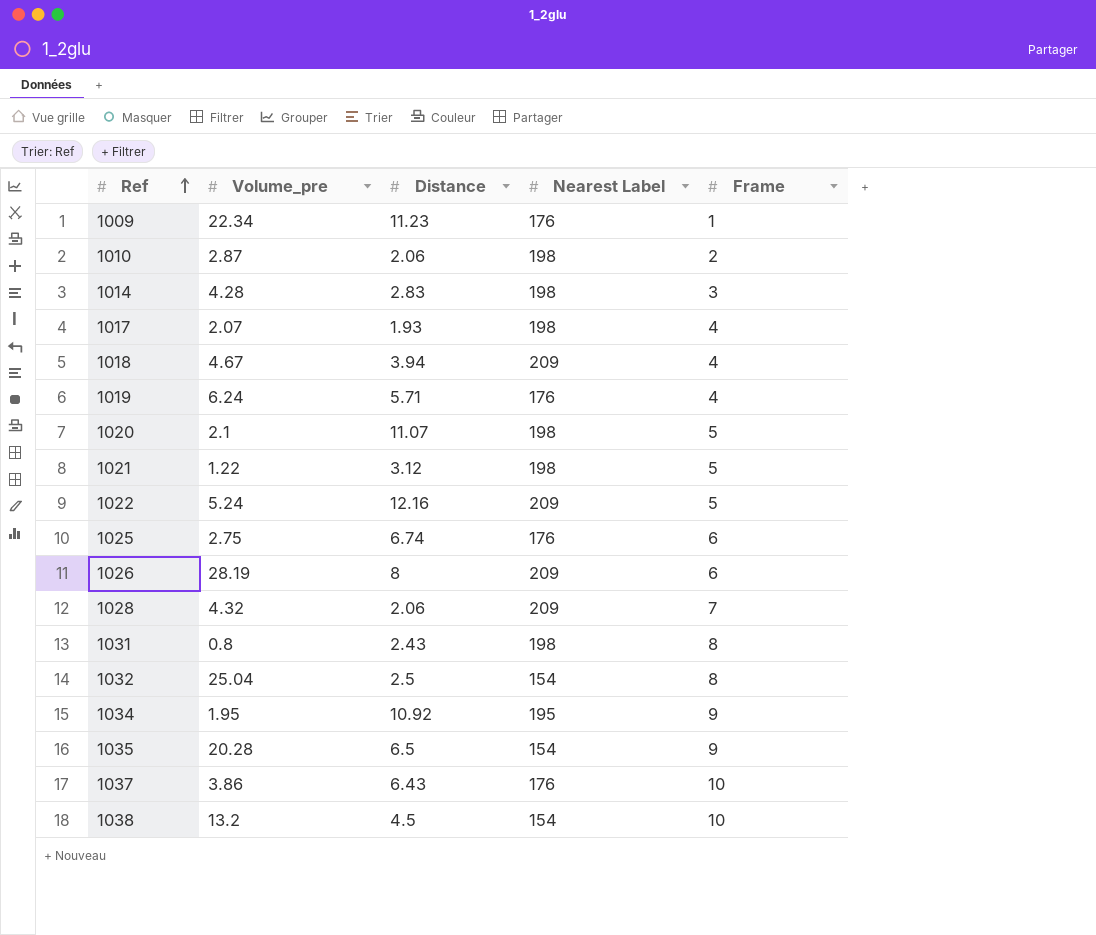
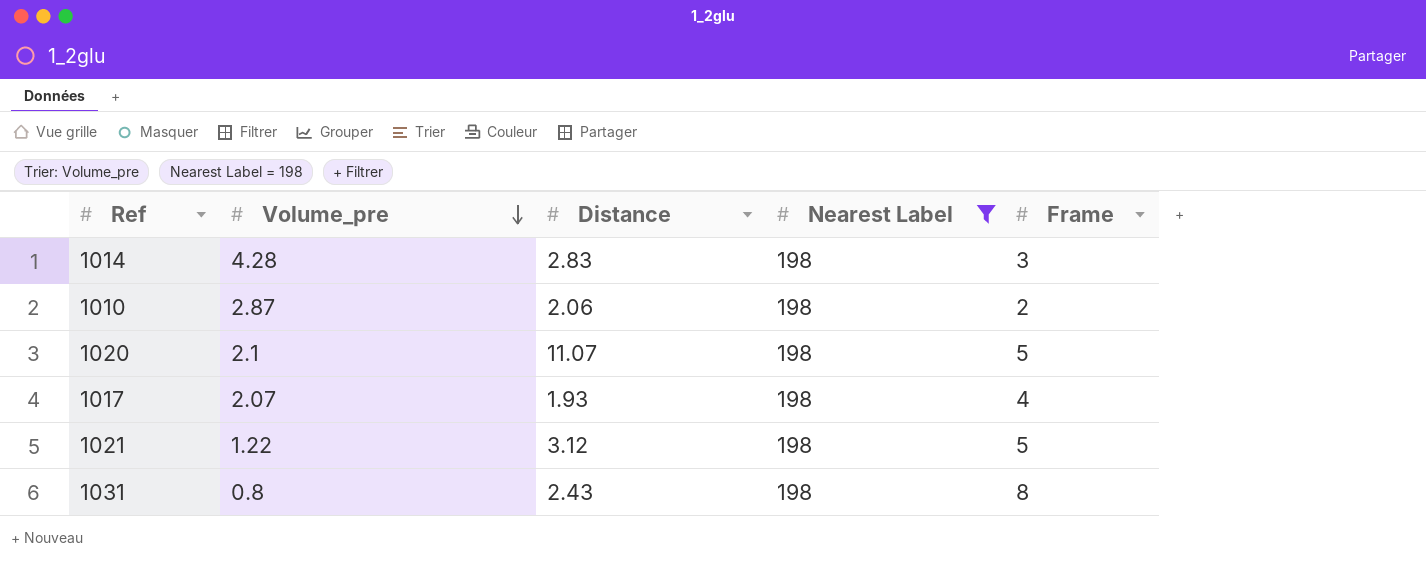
filter: none -> Nearest Label = 198
row order: Ref ascending -> Volume_pre descending

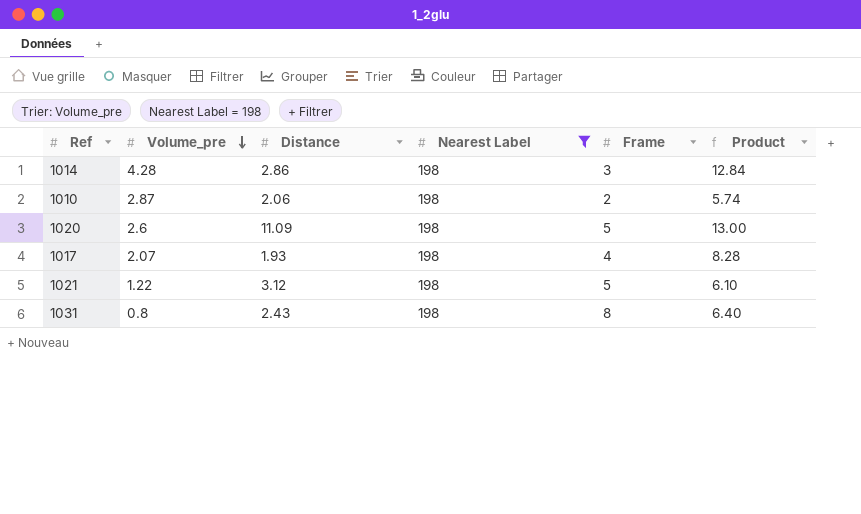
column Product | formula: none -> [Volume_pre] * [Frame]
1014 | Distance: 2.83 -> 2.86
1020 | Volume_pre: 2.1 -> 2.6
1020 | Distance: 11.07 -> 11.09

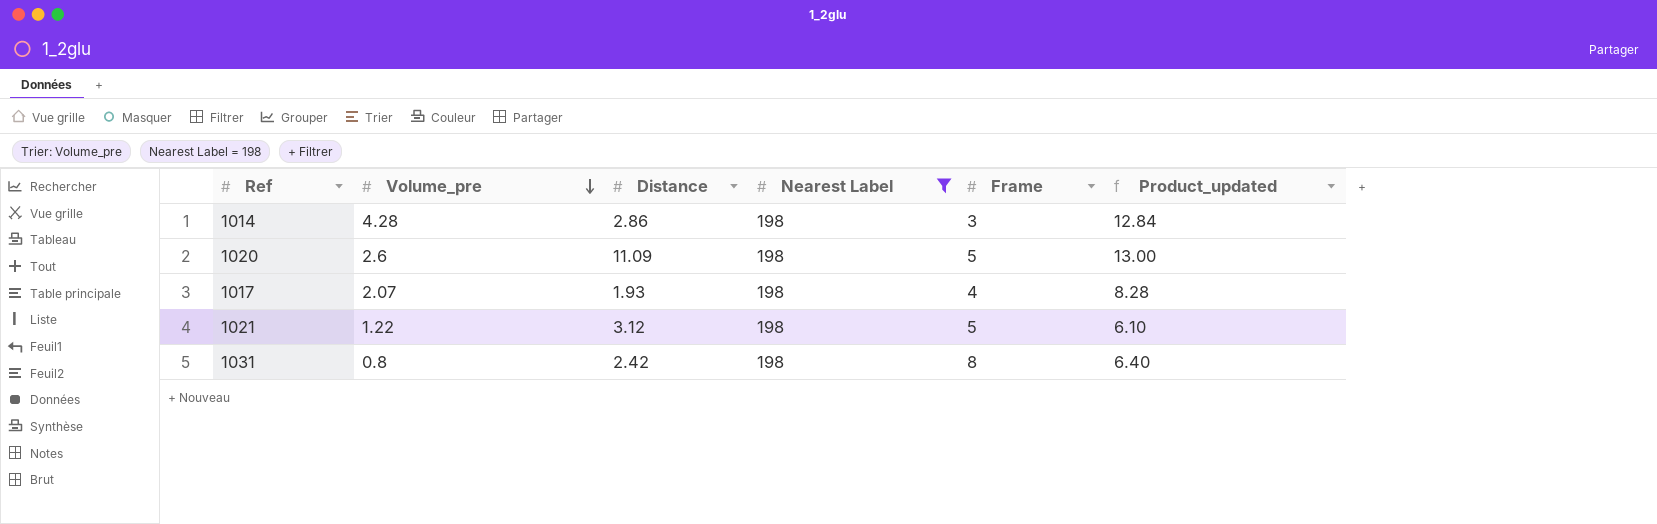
column name: Product -> Product_updated
row 1010: 2.87 | 2.06 | 198 | 2 | 5.74 -> none
1031 | Distance: 2.43 -> 2.42

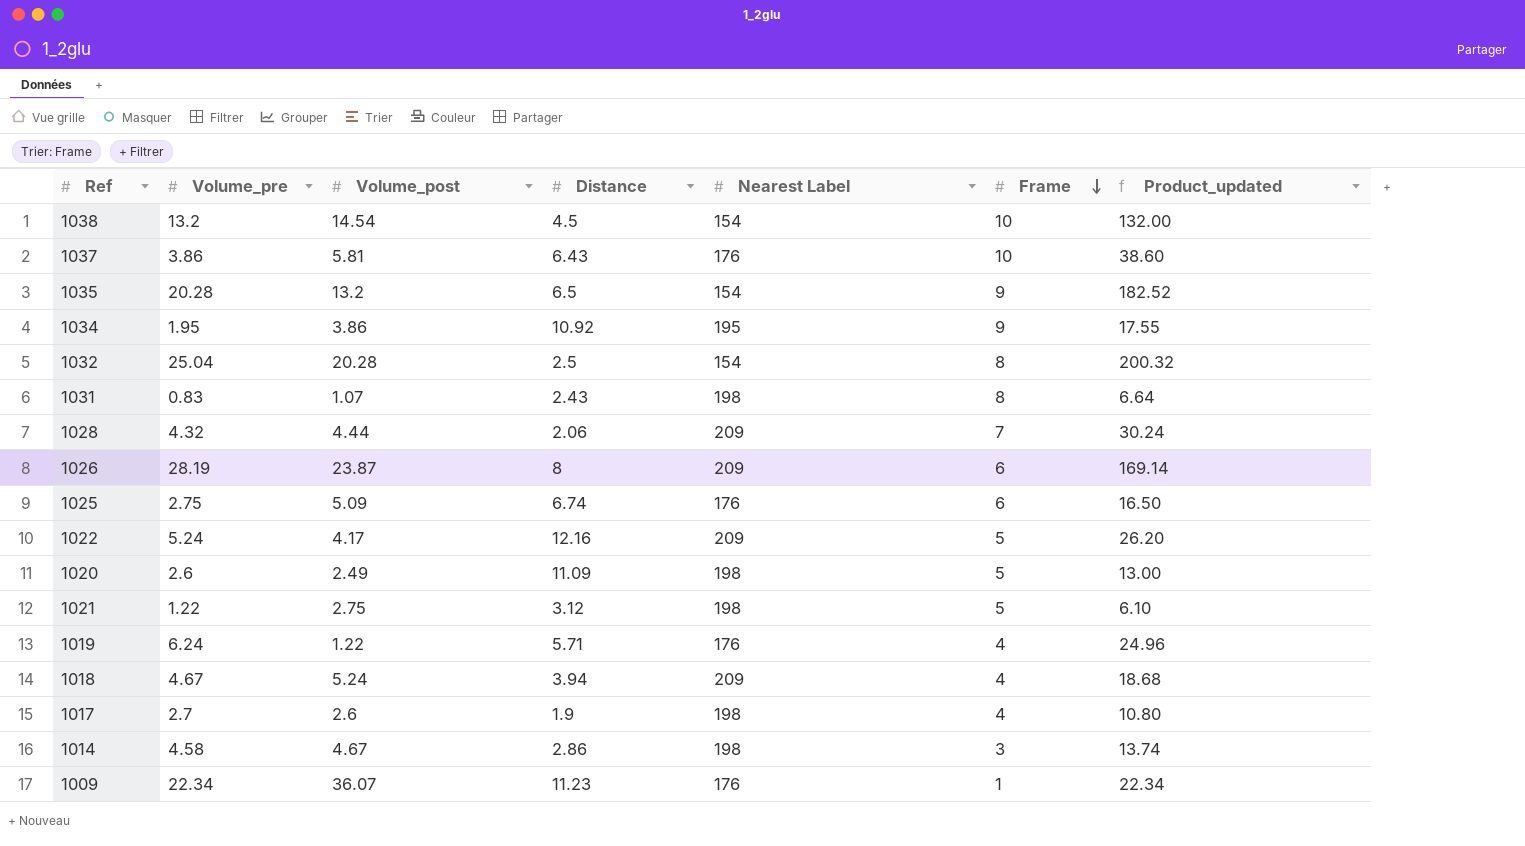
filter: Nearest Label = 198 -> none
row order: Volume_pre descending -> Frame descending
column Volume_post | position: none -> 3
1031 | Volume_pre: 0.8 -> 0.83
1031 | Distance: 2.42 -> 2.43
1031 | Product_updated: 6.40 -> 6.64
1017 | Volume_pre: 2.07 -> 2.7
1017 | Distance: 1.93 -> 1.9
1017 | Product_updated: 8.28 -> 10.80
1014 | Volume_pre: 4.28 -> 4.58
1014 | Product_updated: 12.84 -> 13.74

